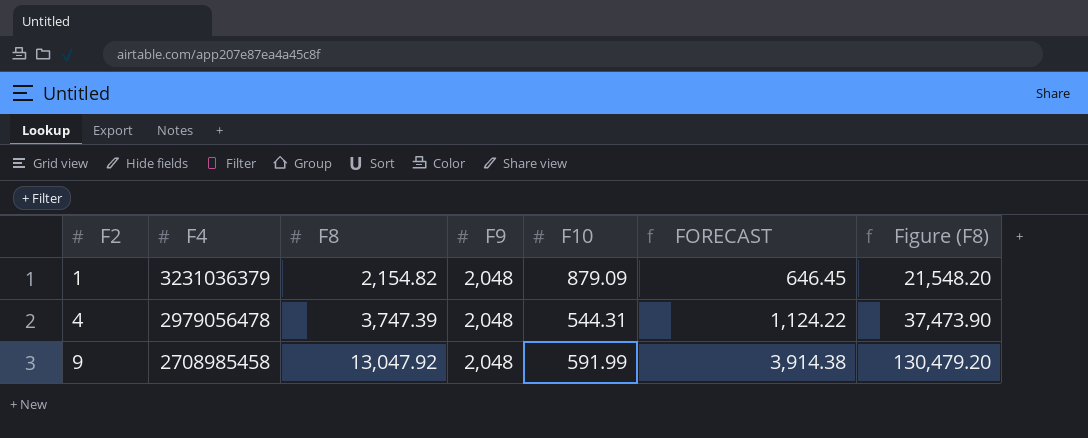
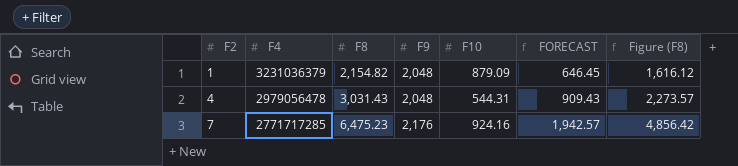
column Figure (F8) | formula: [F8] * 10 -> [F8] * 0.75
row 9: 2708985458 | 13,047.92 | 2,048 | 591.99 | 3,914.38 | 130,479.20 -> none
4 | F8: 3,747.39 -> 3,031.43
4 | FORECAST: 1,124.22 -> 909.43
row 7: none -> 2771717285 | 6,475.23 | 2,176 | 924.16 | 1,942.57 | 4,856.42

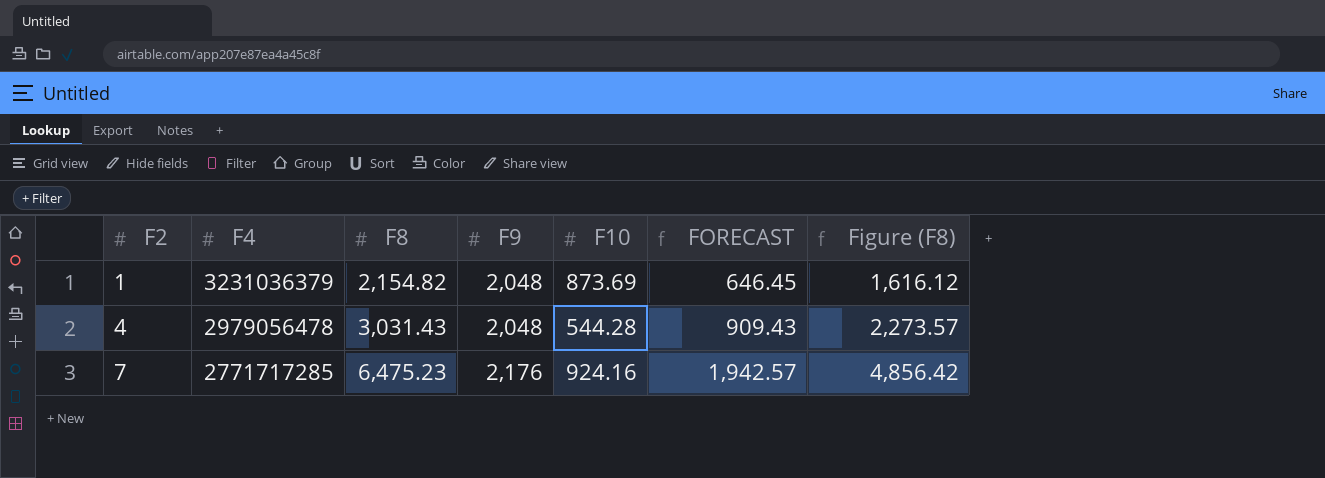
1 | F10: 879.09 -> 873.69
4 | F10: 544.31 -> 544.28

